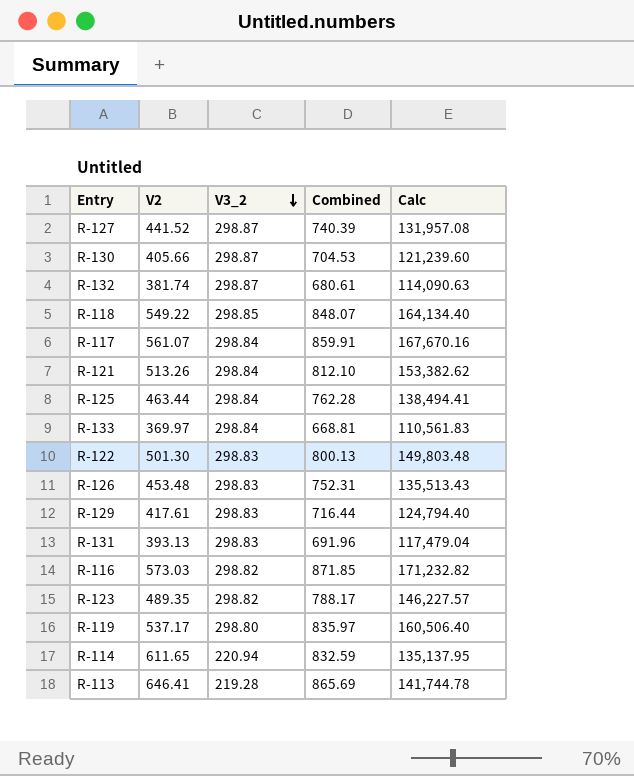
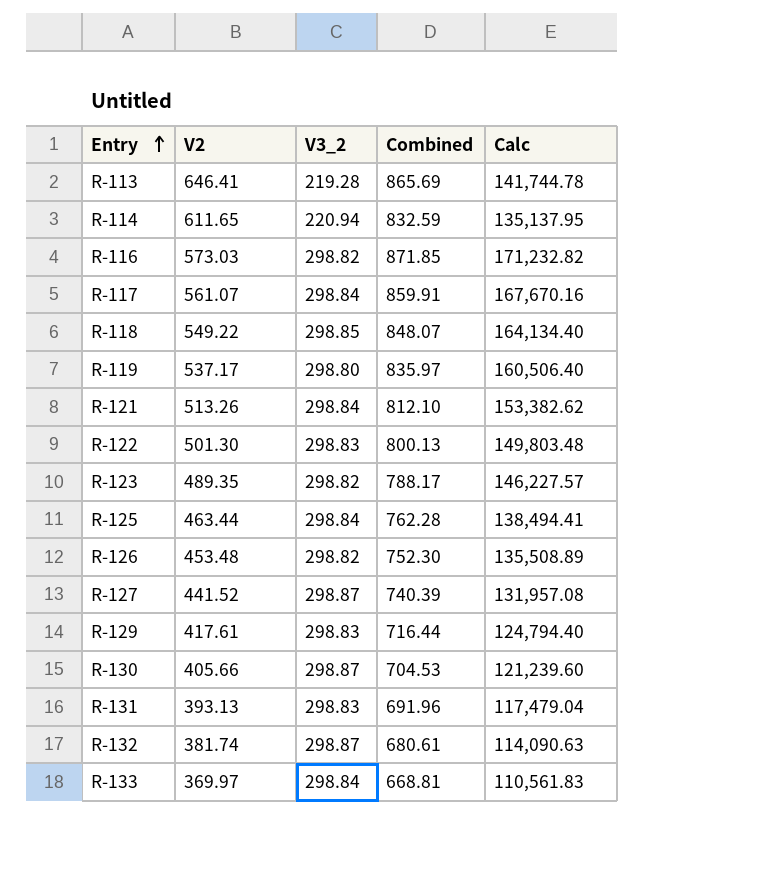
row order: V3_2 descending -> Entry ascending
R-126 | V3_2: 298.83 -> 298.82
R-126 | Combined: 752.31 -> 752.30
R-126 | Calc: 135,513.43 -> 135,508.89

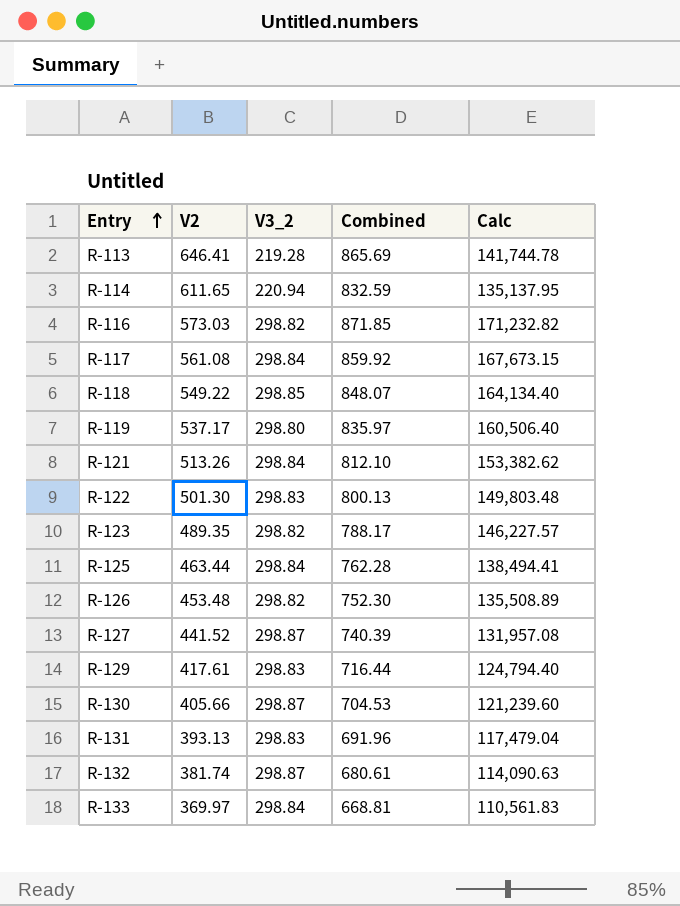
R-117 | V2: 561.07 -> 561.08
R-117 | Combined: 859.91 -> 859.92
R-117 | Calc: 167,670.16 -> 167,673.15

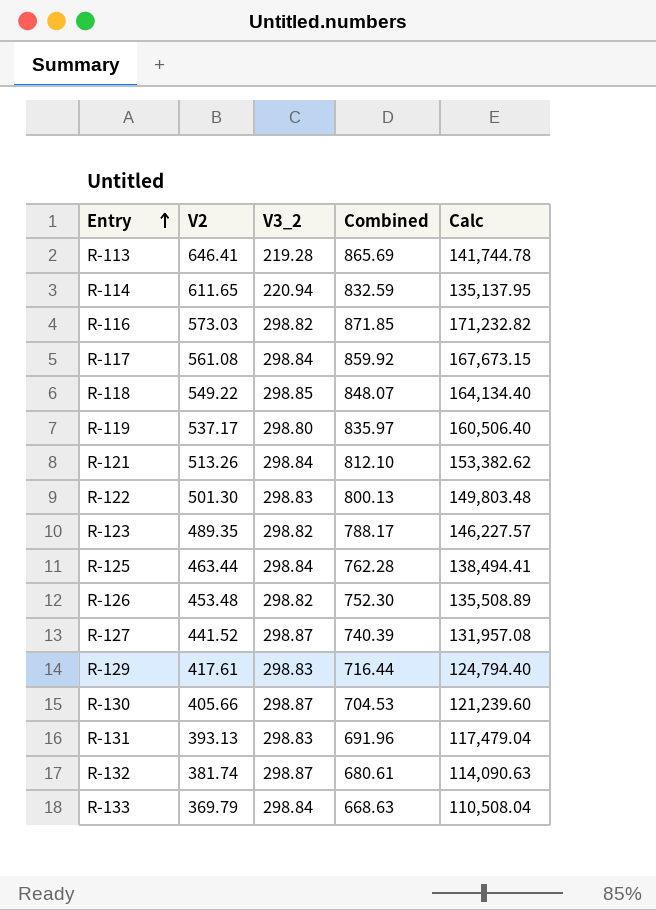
R-133 | V2: 369.97 -> 369.79
R-133 | Combined: 668.81 -> 668.63
R-133 | Calc: 110,561.83 -> 110,508.04

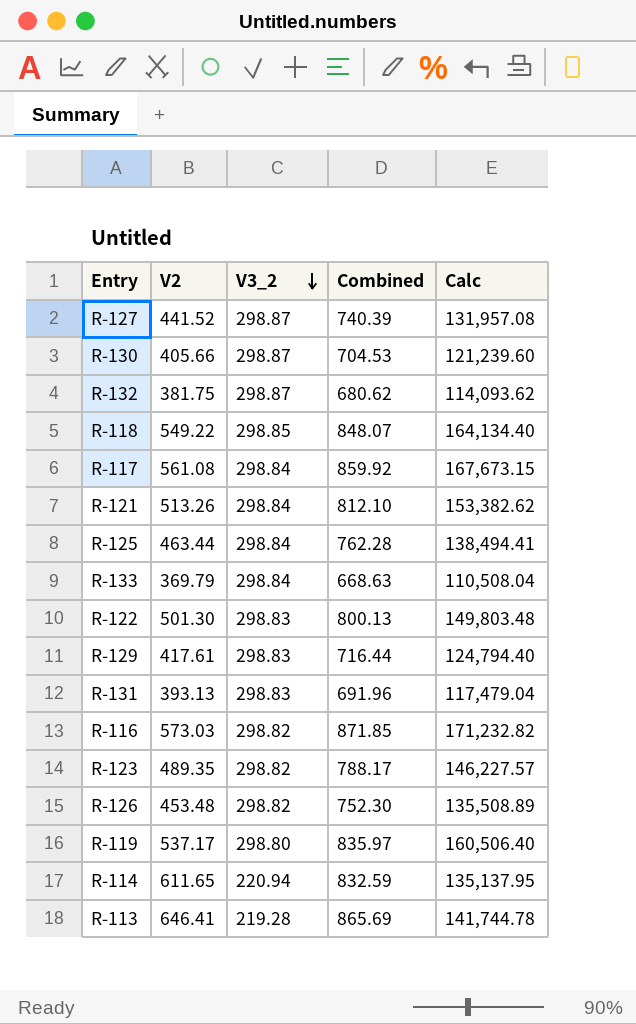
row order: Entry ascending -> V3_2 descending
R-132 | V2: 381.74 -> 381.75
R-132 | Combined: 680.61 -> 680.62
R-132 | Calc: 114,090.63 -> 114,093.62

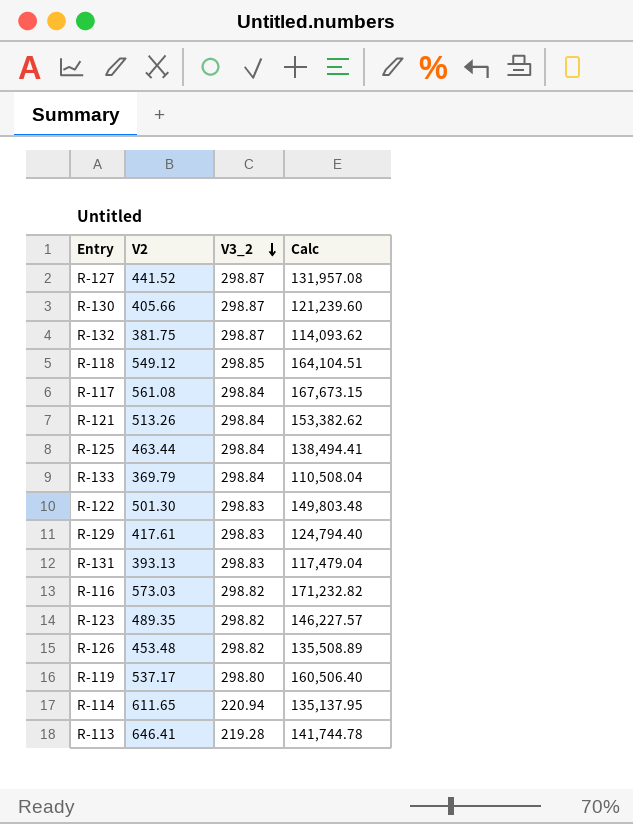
column Combined | formula: [V2] + [V3_2] -> none
R-118 | V2: 549.22 -> 549.12
R-118 | Calc: 164,134.40 -> 164,104.51

